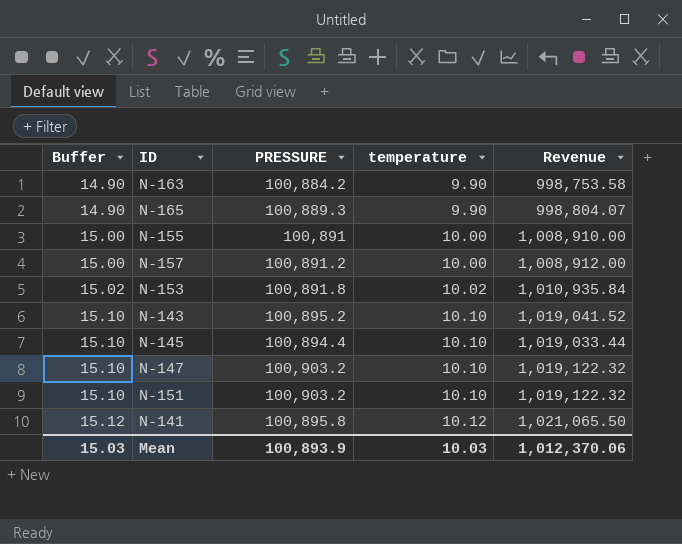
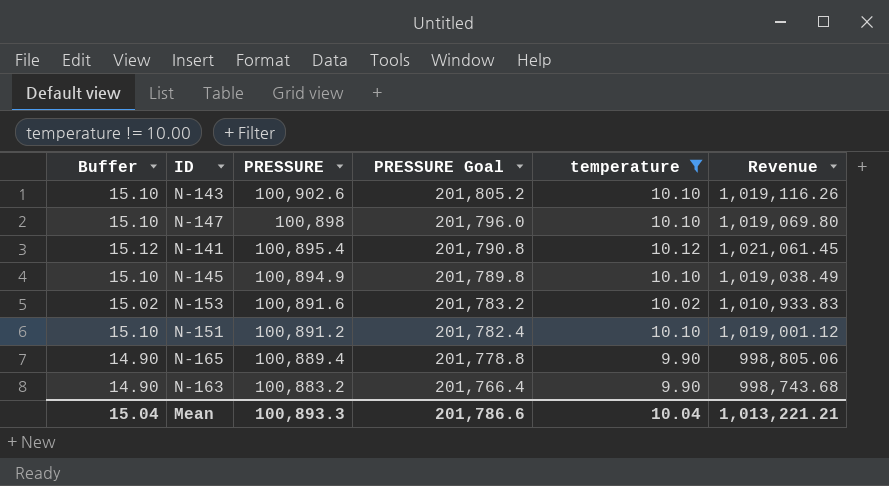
filter: none -> temperature != 10.00
row order: Buffer ascending -> PRESSURE descending
column PRESSURE Goal | formula: none -> [PRESSURE] * 2
N-143 | PRESSURE: 100,895.2 -> 100,902.6
N-143 | Revenue: 1,019,041.52 -> 1,019,116.26
N-147 | PRESSURE: 100,903.2 -> 100,898
N-147 | Revenue: 1,019,122.32 -> 1,019,069.80
N-141 | PRESSURE: 100,895.8 -> 100,895.4
N-141 | Revenue: 1,021,065.50 -> 1,021,061.45
N-145 | PRESSURE: 100,894.4 -> 100,894.9
N-145 | Revenue: 1,019,033.44 -> 1,019,038.49
N-153 | PRESSURE: 100,891.8 -> 100,891.6
N-153 | Revenue: 1,010,935.84 -> 1,010,933.83
N-151 | PRESSURE: 100,903.2 -> 100,891.2
N-151 | Revenue: 1,019,122.32 -> 1,019,001.12
N-165 | PRESSURE: 100,889.3 -> 100,889.4
N-165 | Revenue: 998,804.07 -> 998,805.06
N-163 | PRESSURE: 100,884.2 -> 100,883.2
N-163 | Revenue: 998,753.58 -> 998,743.68
Mean | Buffer: 15.03 -> 15.04
Mean | PRESSURE: 100,893.9 -> 100,893.3
Mean | temperature: 10.03 -> 10.04
Mean | Revenue: 1,012,370.06 -> 1,013,221.21

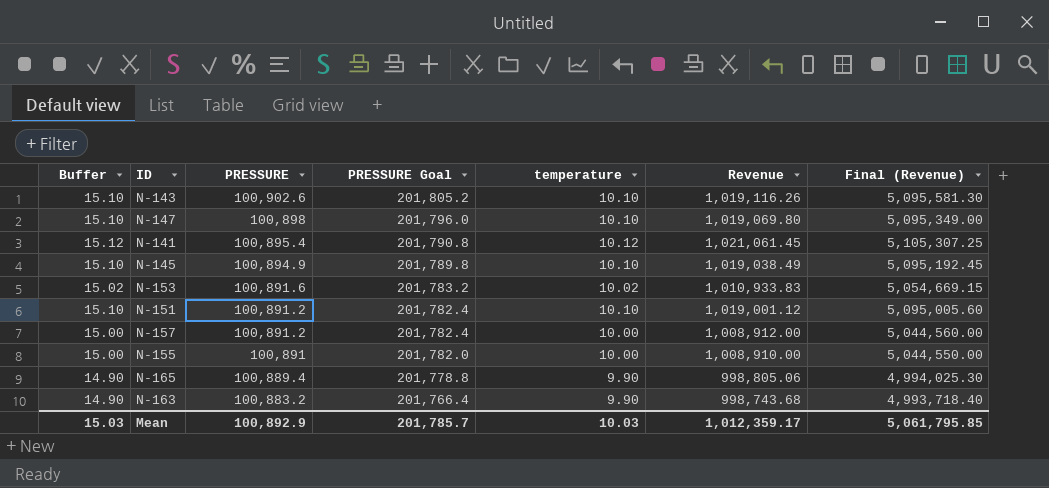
filter: temperature != 10.00 -> none
column Final (Revenue) | formula: none -> [Revenue] * 5
Mean | Buffer: 15.04 -> 15.03
Mean | PRESSURE: 100,893.3 -> 100,892.9
Mean | PRESSURE Goal: 201,786.6 -> 201,785.7
Mean | temperature: 10.04 -> 10.03
Mean | Revenue: 1,013,221.21 -> 1,012,359.17

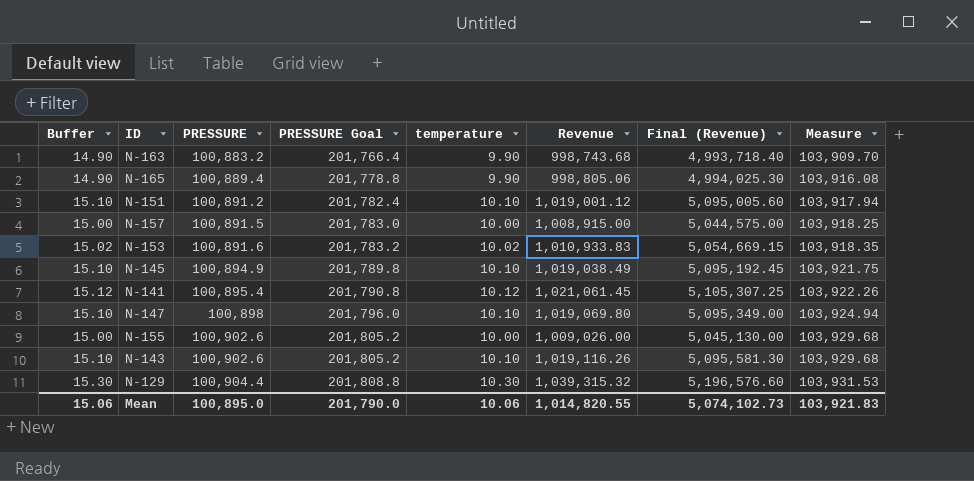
row order: PRESSURE descending -> PRESSURE ascending
column Measure | formula: none -> [PRESSURE] * 1.03
N-157 | PRESSURE: 100,891.2 -> 100,891.5
N-157 | PRESSURE Goal: 201,782.4 -> 201,783.0
N-157 | Revenue: 1,008,912.00 -> 1,008,915.00
N-157 | Final (Revenue): 5,044,560.00 -> 5,044,575.00
N-155 | PRESSURE: 100,891 -> 100,902.6
N-155 | PRESSURE Goal: 201,782.0 -> 201,805.2
N-155 | Revenue: 1,008,910.00 -> 1,009,026.00
N-155 | Final (Revenue): 5,044,550.00 -> 5,045,130.00
row N-129: none -> 15.30 | 100,904.4 | 201,808.8 | 10.30 | 1,039,315.32 | 5,196,576.60 | 103,931.53
Mean | Buffer: 15.03 -> 15.06
Mean | PRESSURE: 100,892.9 -> 100,895.0
Mean | PRESSURE Goal: 201,785.7 -> 201,790.0
Mean | temperature: 10.03 -> 10.06
Mean | Revenue: 1,012,359.17 -> 1,014,820.55
Mean | Final (Revenue): 5,061,795.85 -> 5,074,102.73

